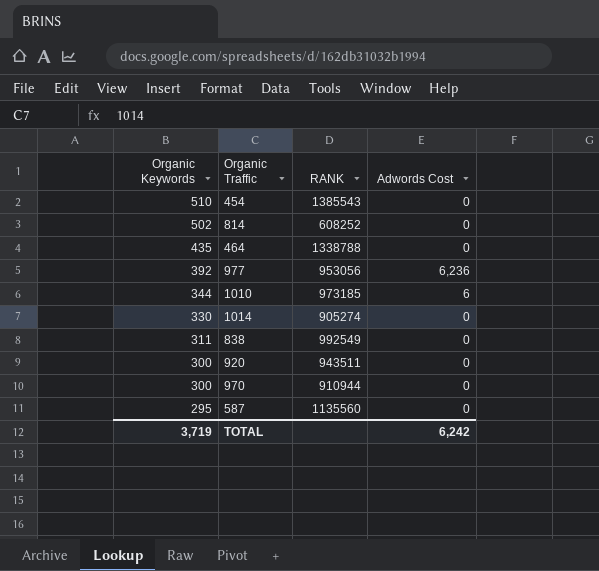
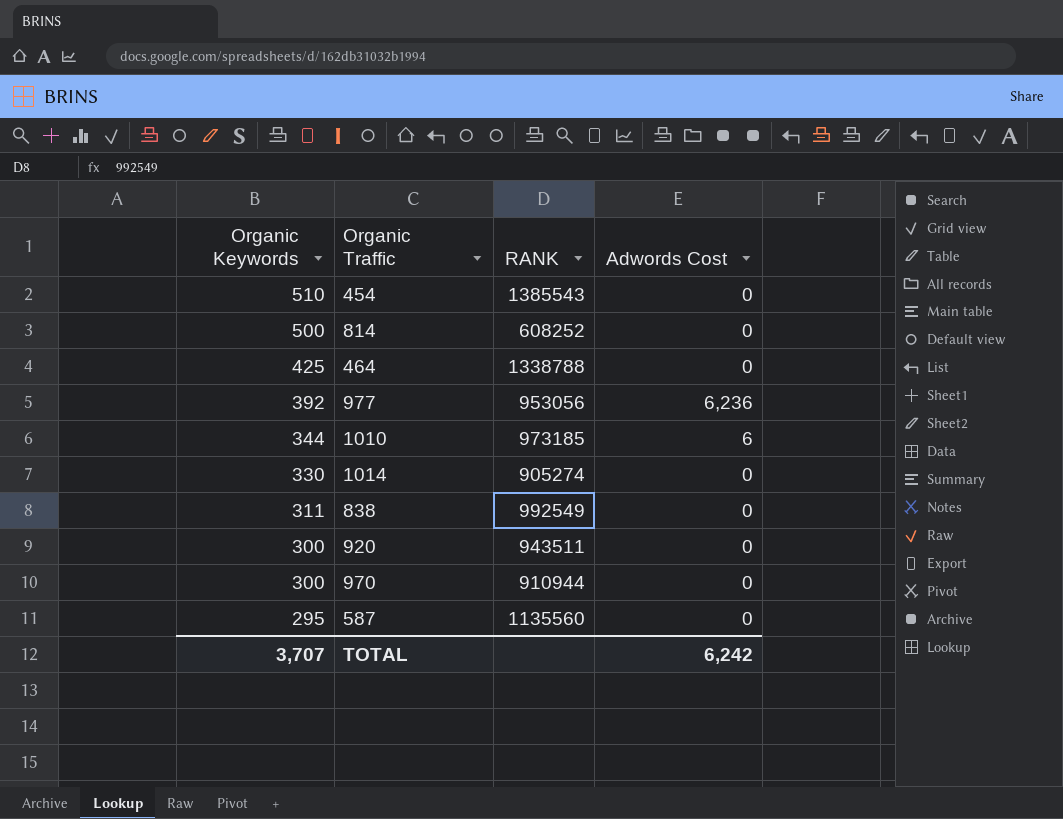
814 | Organic Keywords: 502 -> 500
464 | Organic Keywords: 435 -> 425
TOTAL | Organic Keywords: 3,719 -> 3,707

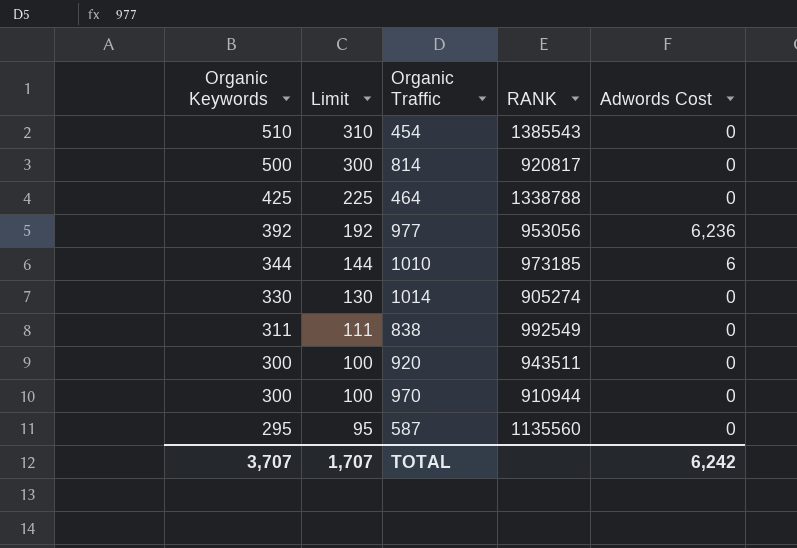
column Limit | formula: none -> [Organic Keywords] - 200
814 | RANK: 608252 -> 920817

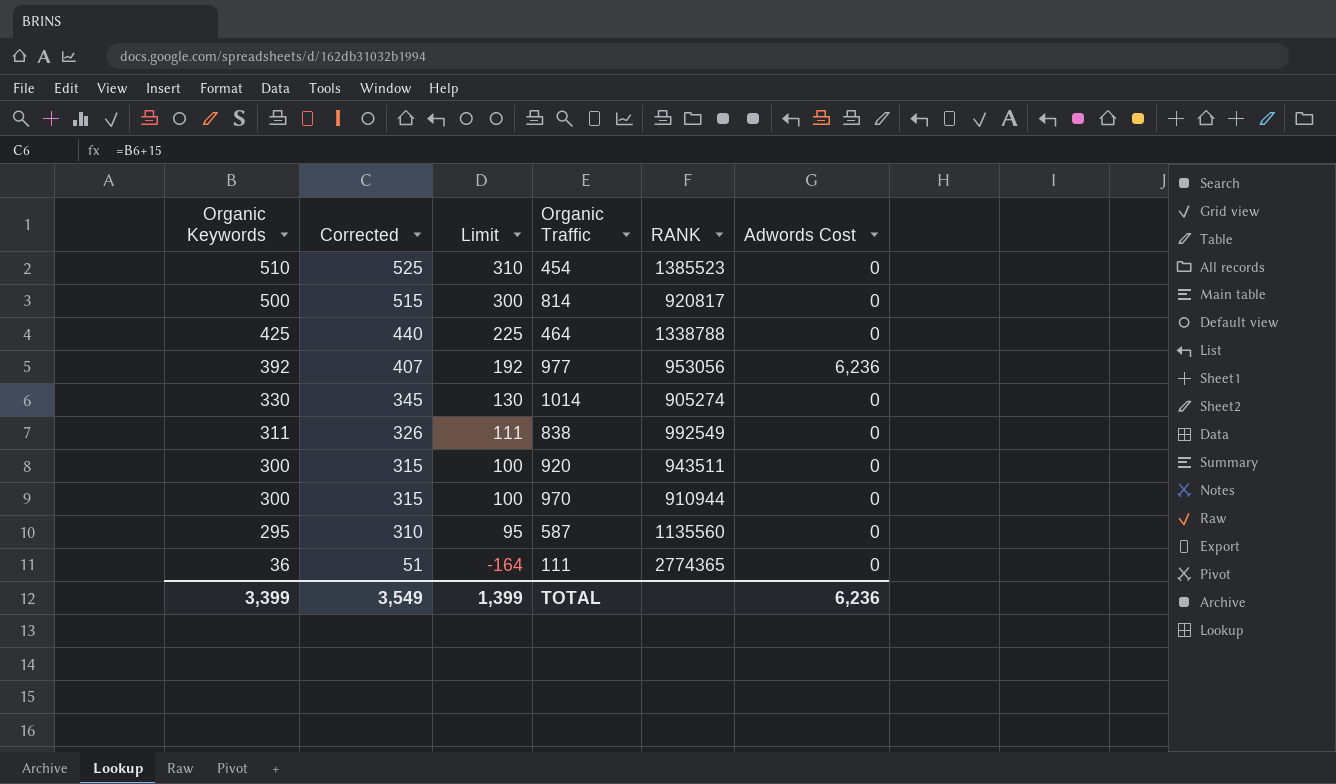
column Corrected | formula: none -> [Organic Keywords] + 15
row 1010: 344 | 144 | 973185 | 6 -> none
454 | RANK: 1385543 -> 1385523
row 111: none -> 36 | 51 | -164 | 2774365 | 0
TOTAL | Organic Keywords: 3,707 -> 3,399
TOTAL | Limit: 1,707 -> 1,399
TOTAL | Adwords Cost: 6,242 -> 6,236

